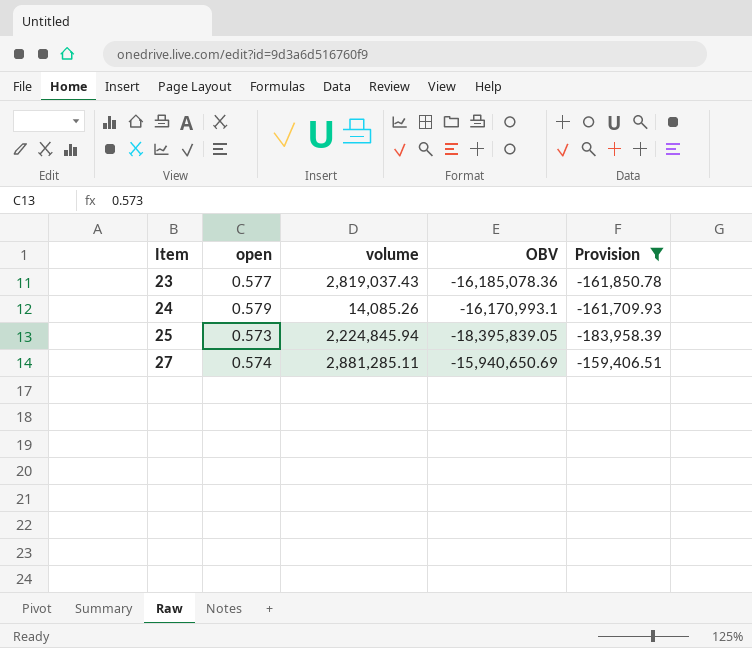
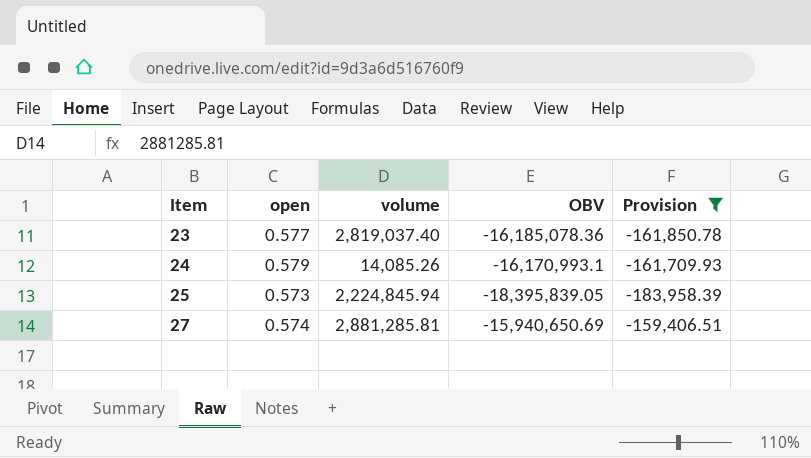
23 | volume: 2,819,037.43 -> 2,819,037.40
27 | volume: 2,881,285.11 -> 2,881,285.81

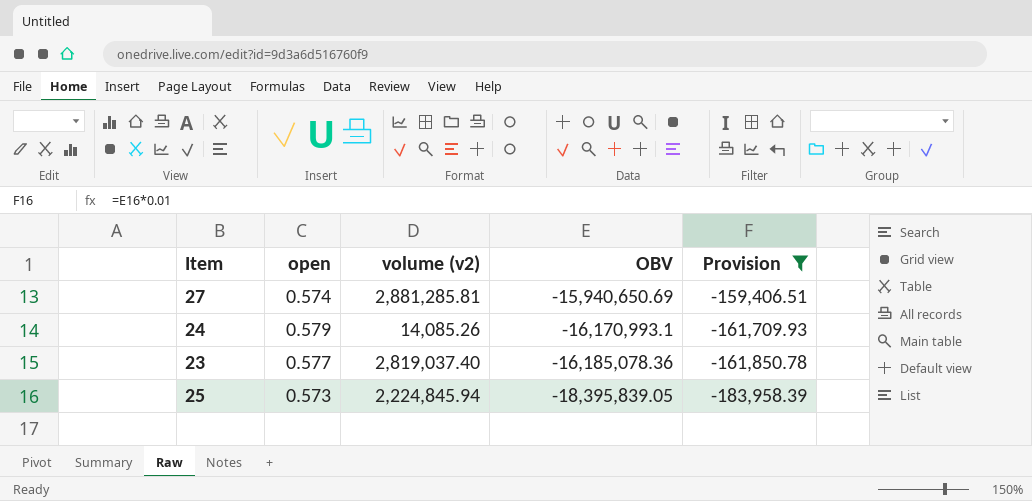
row order: Item ascending -> OBV descending
column name: volume -> volume (v2)

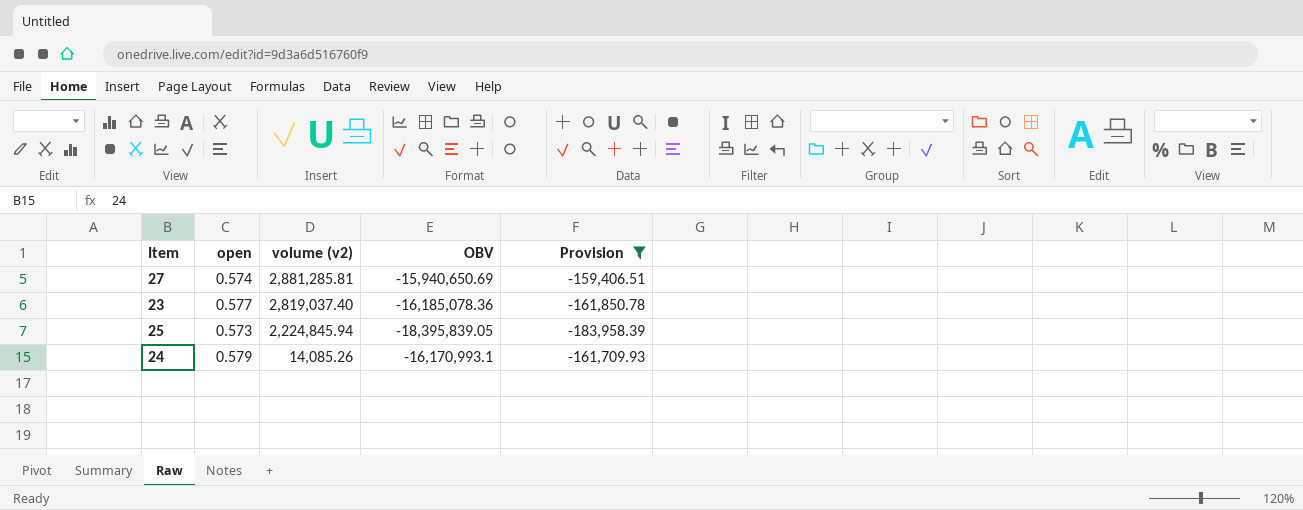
row order: OBV descending -> volume (v2) descending

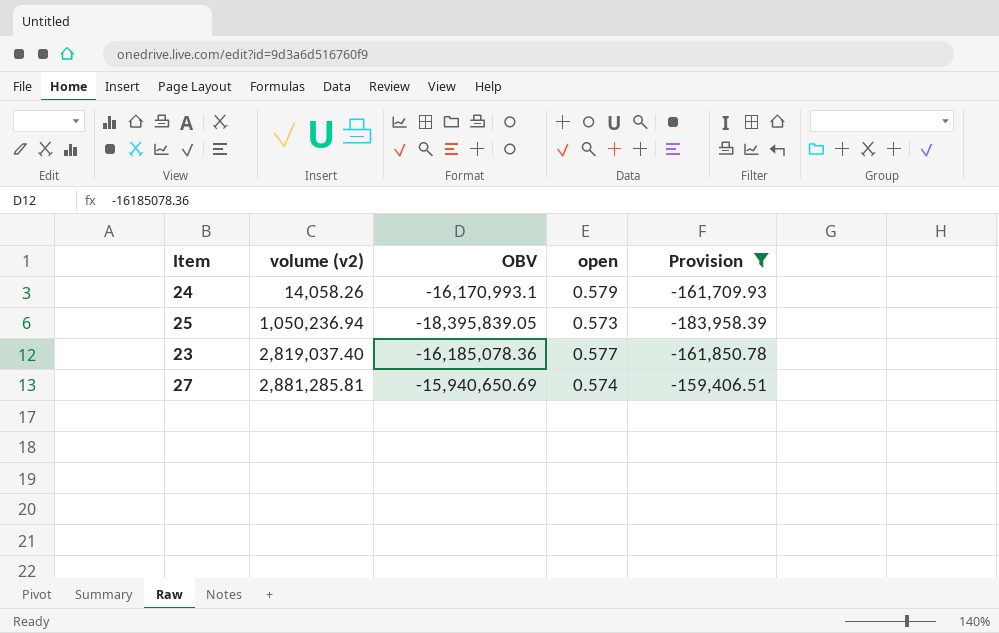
row order: volume (v2) descending -> volume (v2) ascending
column open | position: 2 -> 4
24 | volume (v2): 14,085.26 -> 14,058.26
25 | volume (v2): 2,224,845.94 -> 1,050,236.94

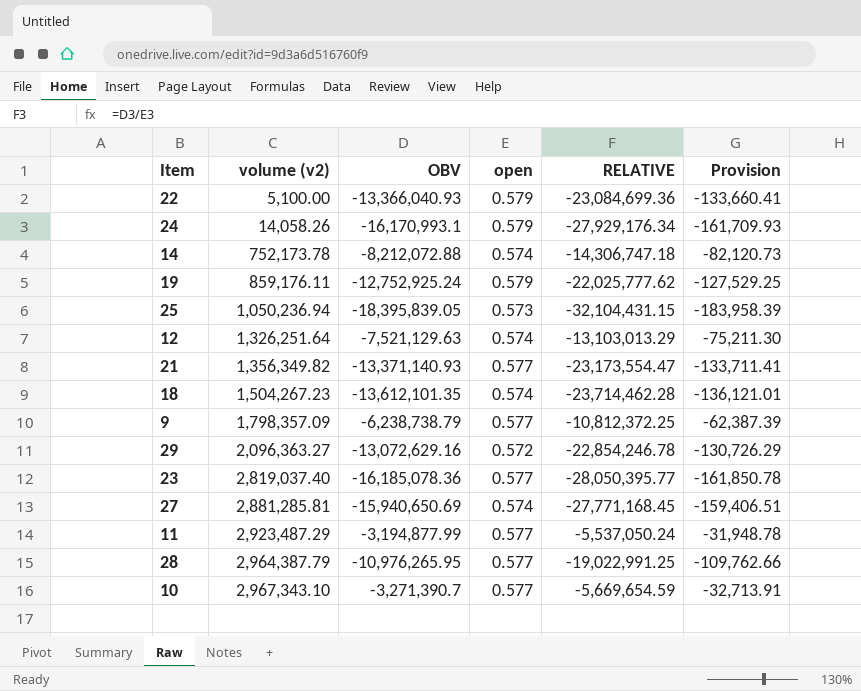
filter: Provision <= -159,406.51 -> none
column RELATIVE | formula: none -> [OBV] / [open]

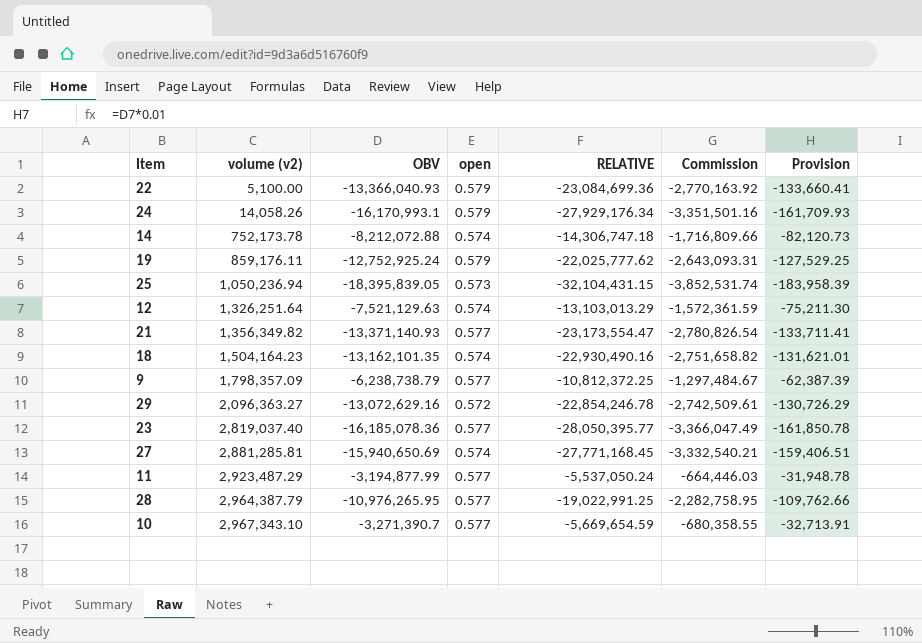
column Commission | formula: none -> [RELATIVE] * 0.12
18 | volume (v2): 1,504,267.23 -> 1,504,164.23
18 | OBV: -13,612,101.35 -> -13,162,101.35
18 | RELATIVE: -23,714,462.28 -> -22,930,490.16
18 | Provision: -136,121.01 -> -131,621.01

